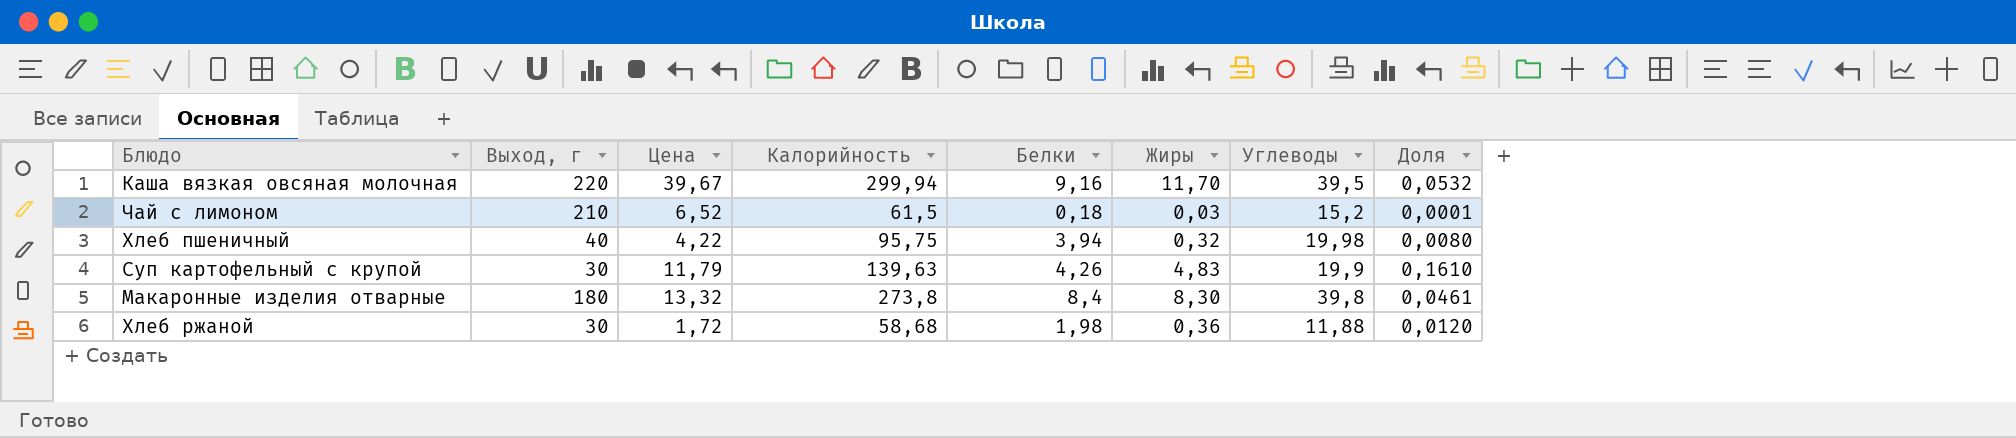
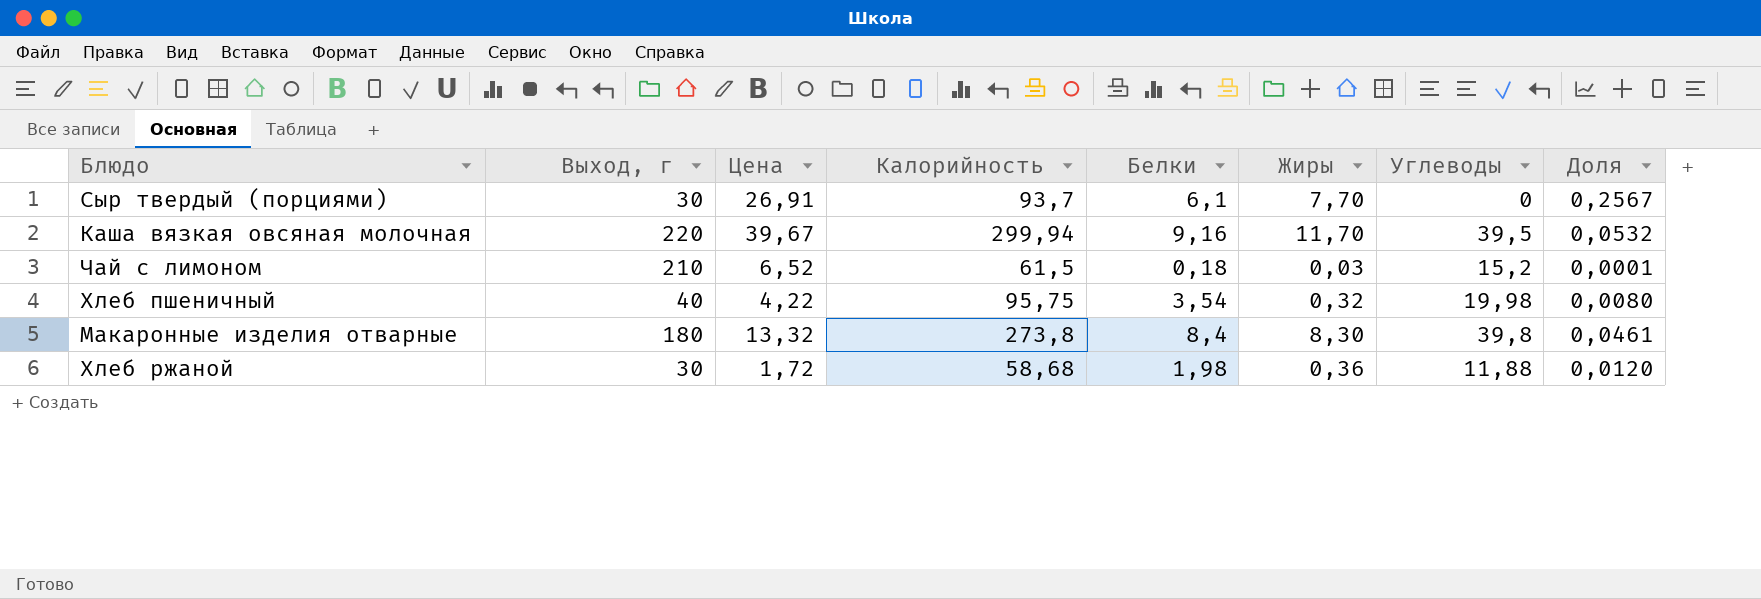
row Суп картофельный с крупой: 30 | 11,79 | 139,63 | 4,26 | 4,83 | 19,9 | 0,1610 -> none
row Сыр твердый (порциями): none -> 30 | 26,91 | 93,7 | 6,1 | 7,70 | 0 | 0,2567
Хлеб пшеничный | Белки: 3,94 -> 3,54

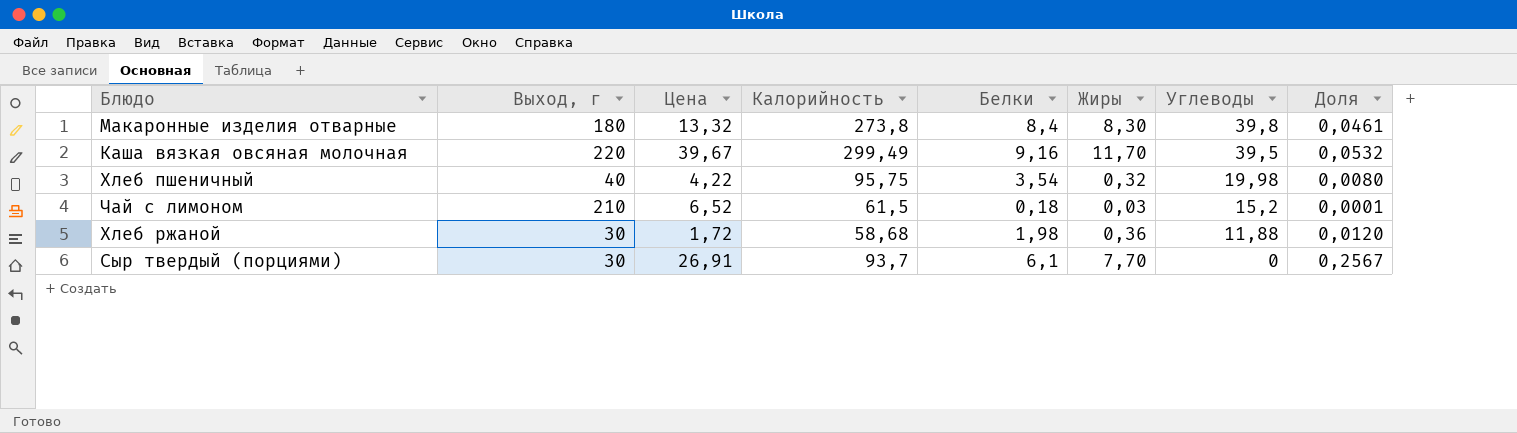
row order: none -> Углеводы descending
Каша вязкая овсяная молочная | Калорийность: 299,94 -> 299,49

